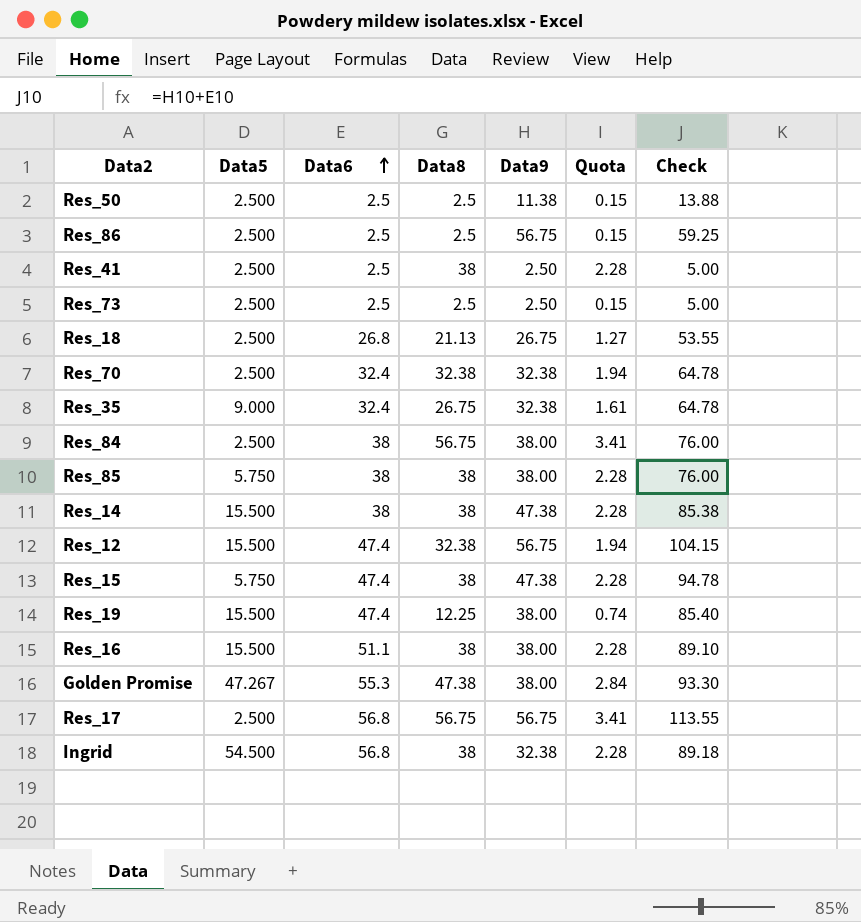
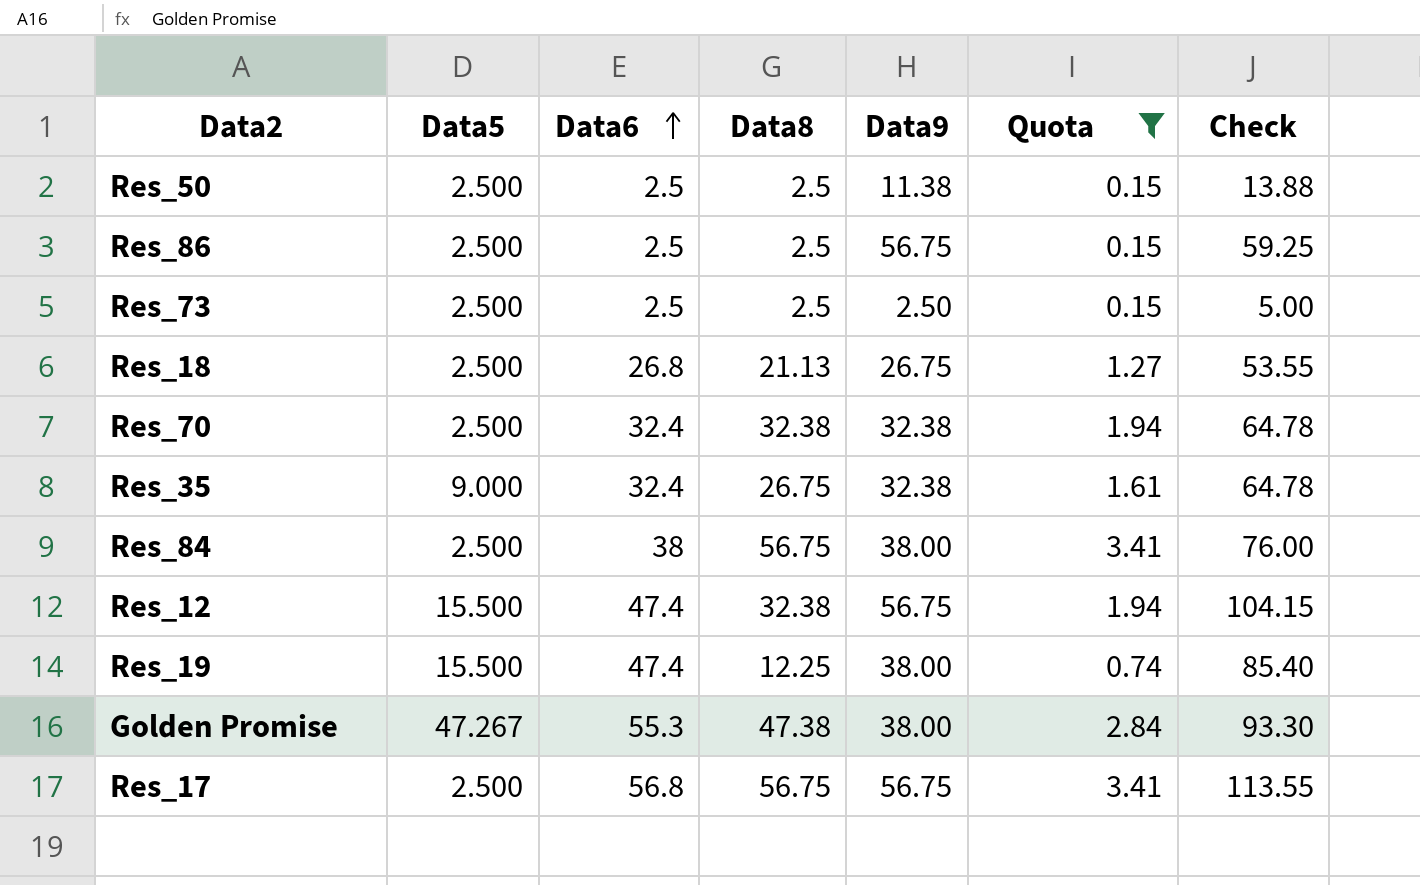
filter: none -> Quota != 2.28

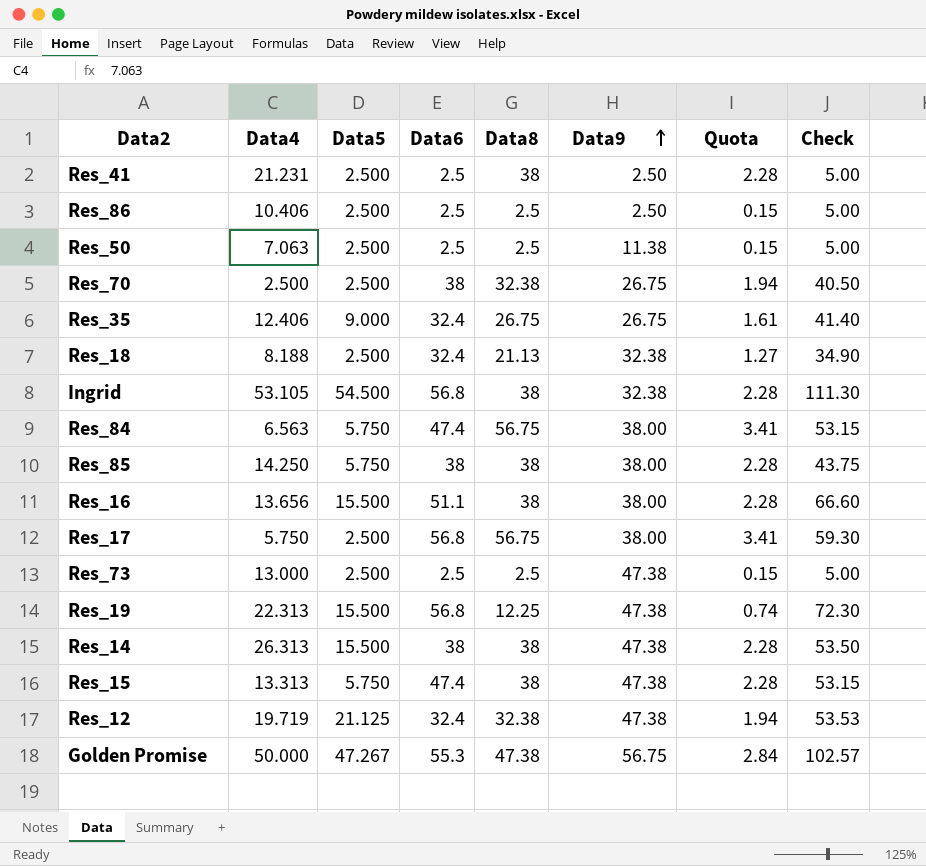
filter: Quota != 2.28 -> none
row order: Data6 ascending -> Data9 ascending
column Data4 | position: none -> 2
column Check | formula: [Data6] + [Data9] -> [Data5] + [Data6]
Res_86 | Data9: 56.75 -> 2.50
Res_70 | Data6: 32.4 -> 38
Res_70 | Data9: 32.38 -> 26.75
Res_35 | Data9: 32.38 -> 26.75
Res_18 | Data6: 26.8 -> 32.4
Res_18 | Data9: 26.75 -> 32.38
Res_84 | Data5: 2.500 -> 5.750
Res_84 | Data6: 38 -> 47.4
Res_17 | Data9: 56.75 -> 38.00
Res_73 | Data9: 2.50 -> 47.38
Res_19 | Data6: 47.4 -> 56.8
Res_19 | Data9: 38.00 -> 47.38
Res_12 | Data5: 15.500 -> 21.125
Res_12 | Data6: 47.4 -> 32.4
Res_12 | Data9: 56.75 -> 47.38
Golden Promise | Data9: 38.00 -> 56.75

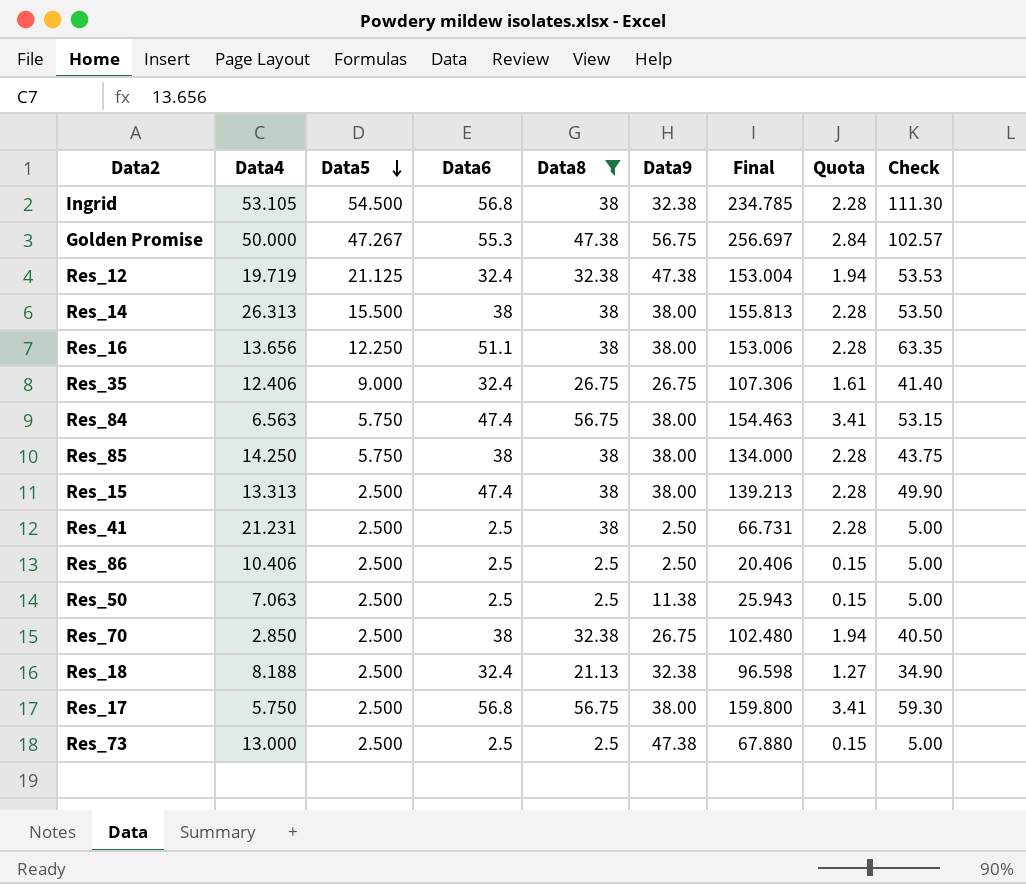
filter: none -> Data8 != 12.25
row order: Data9 ascending -> Data5 descending
column Final | formula: none -> [Data4] + [Data5] + [Data6] + [Data8] + [Data9]
Res_14 | Data9: 47.38 -> 38.00
Res_16 | Data5: 15.500 -> 12.250
Res_16 | Check: 66.60 -> 63.35
Res_15 | Data5: 5.750 -> 2.500
Res_15 | Data9: 47.38 -> 38.00
Res_15 | Check: 53.15 -> 49.90
Res_70 | Data4: 2.500 -> 2.850

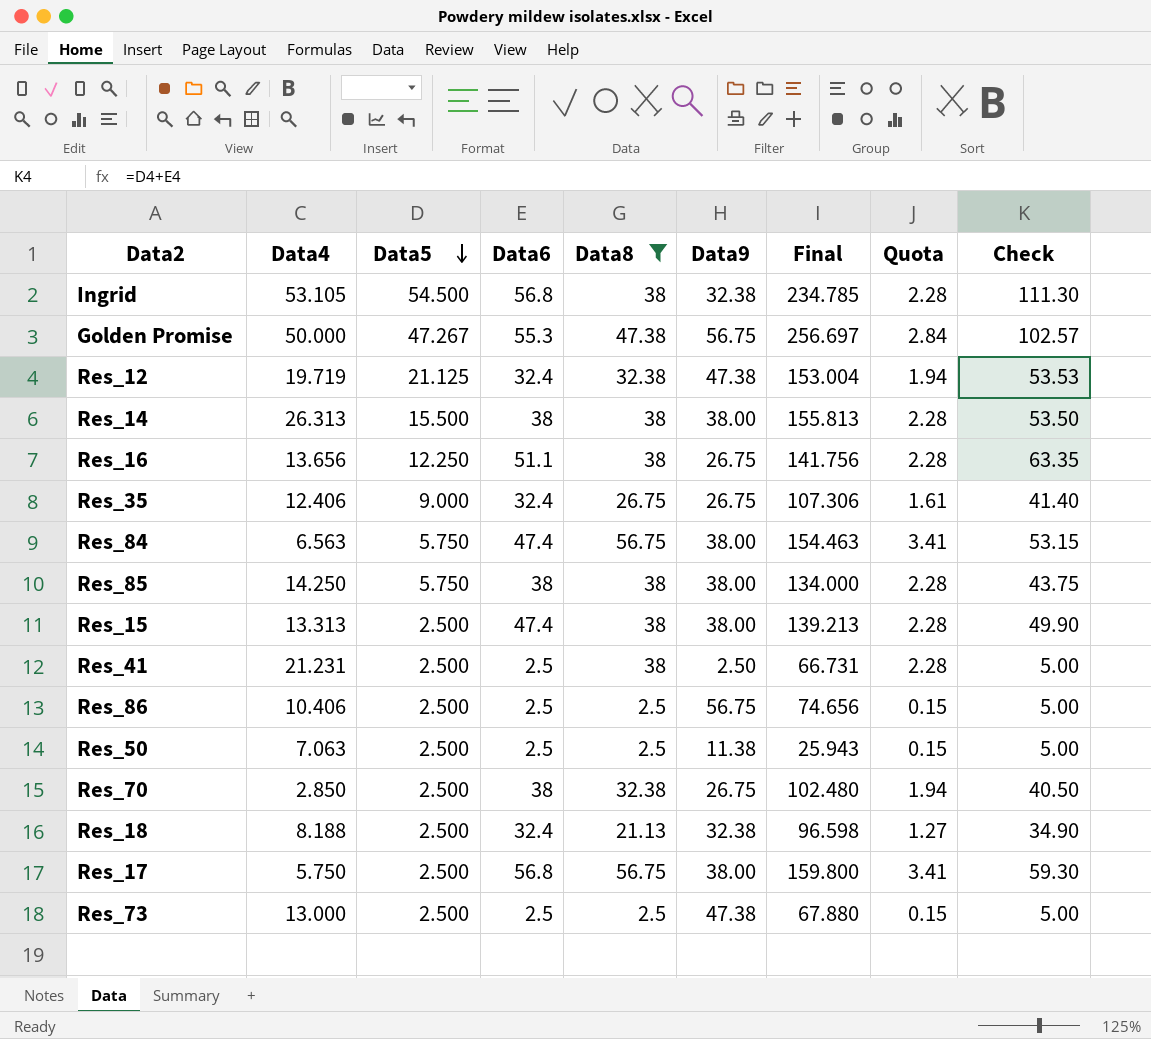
Res_16 | Data9: 38.00 -> 26.75
Res_16 | Final: 153.006 -> 141.756
Res_86 | Data9: 2.50 -> 56.75
Res_86 | Final: 20.406 -> 74.656

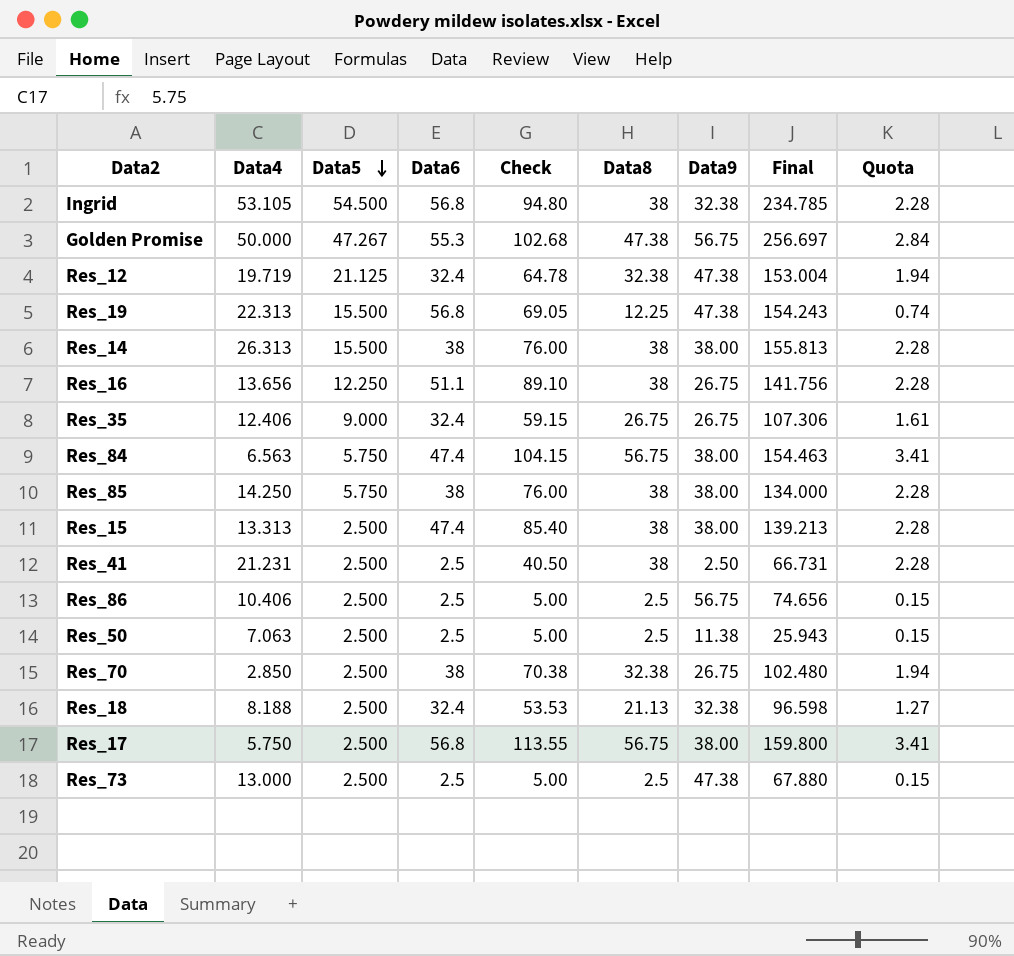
filter: Data8 != 12.25 -> none
column Check | formula: [Data5] + [Data6] -> [Data6] + [Data8]
column Check | position: 9 -> 5

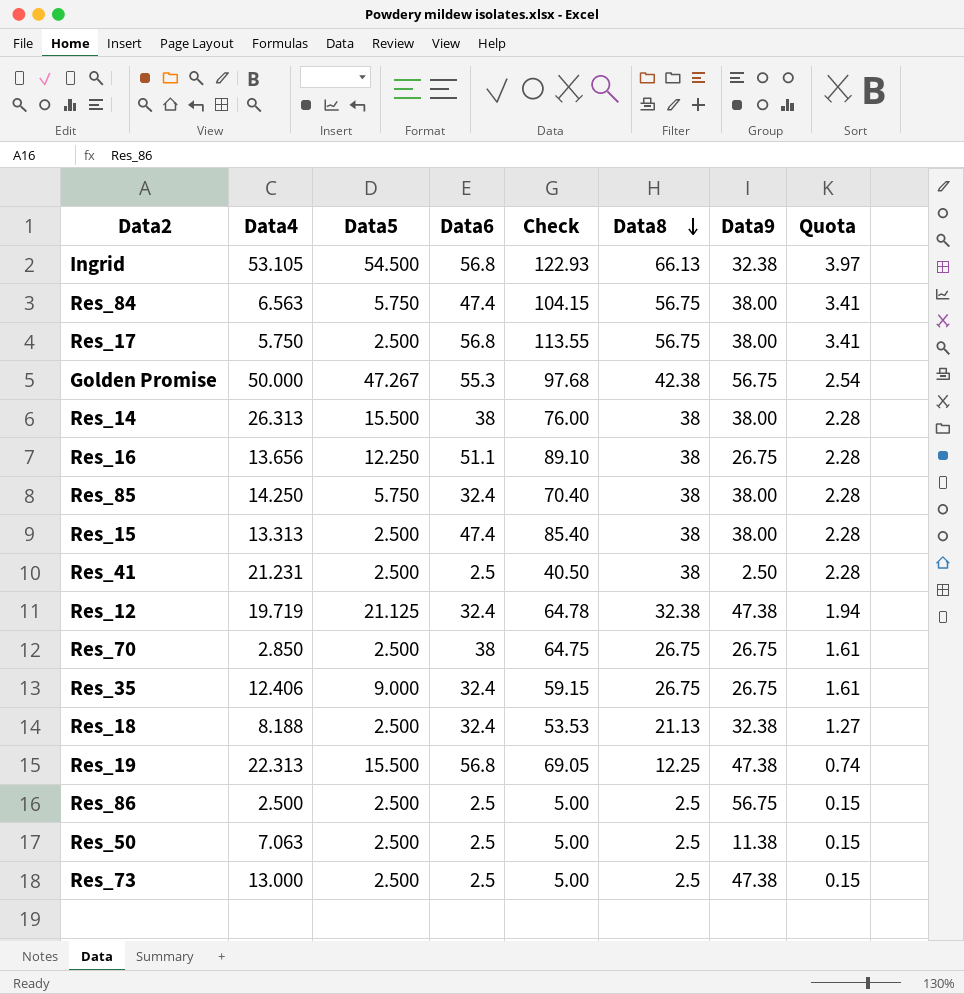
row order: Data5 descending -> Data8 descending
column Final | formula: [Data4] + [Data5] + [Data6] + [Data8] + [Data9] -> none
Ingrid | Check: 94.80 -> 122.93
Ingrid | Data8: 38 -> 66.13
Ingrid | Quota: 2.28 -> 3.97
Golden Promise | Check: 102.68 -> 97.68
Golden Promise | Data8: 47.38 -> 42.38
Golden Promise | Quota: 2.84 -> 2.54
Res_85 | Data6: 38 -> 32.4
Res_85 | Check: 76.00 -> 70.40
Res_70 | Check: 70.38 -> 64.75
Res_70 | Data8: 32.38 -> 26.75
Res_70 | Quota: 1.94 -> 1.61
Res_86 | Data4: 10.406 -> 2.500

